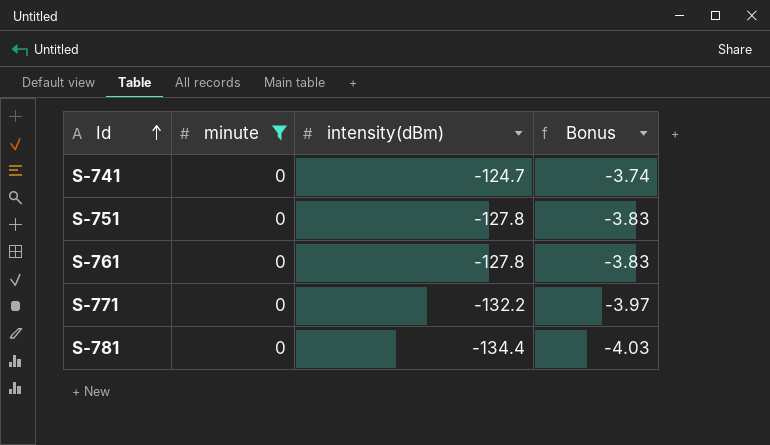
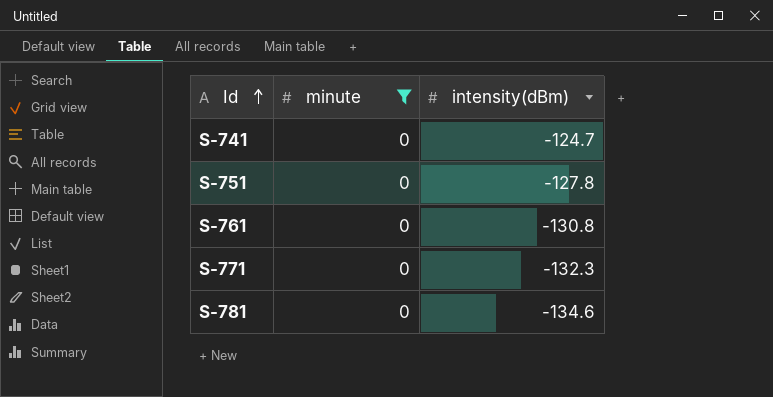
column Bonus | formula: [intensity(dBm)] * 0.03 -> none
S-761 | intensity(dBm): -127.8 -> -130.8
S-771 | intensity(dBm): -132.2 -> -132.3
S-781 | intensity(dBm): -134.4 -> -134.6

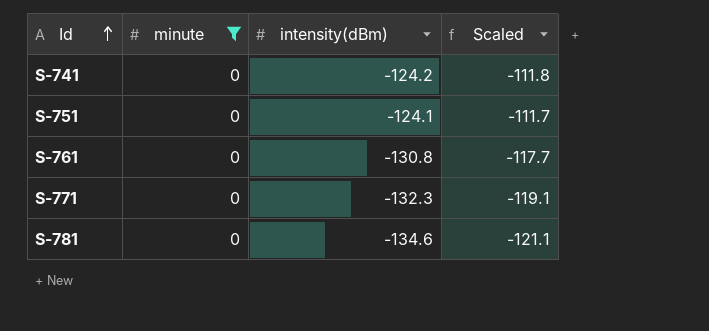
column Scaled | formula: none -> [intensity(dBm)] * 0.9
S-741 | intensity(dBm): -124.7 -> -124.2
S-751 | intensity(dBm): -127.8 -> -124.1

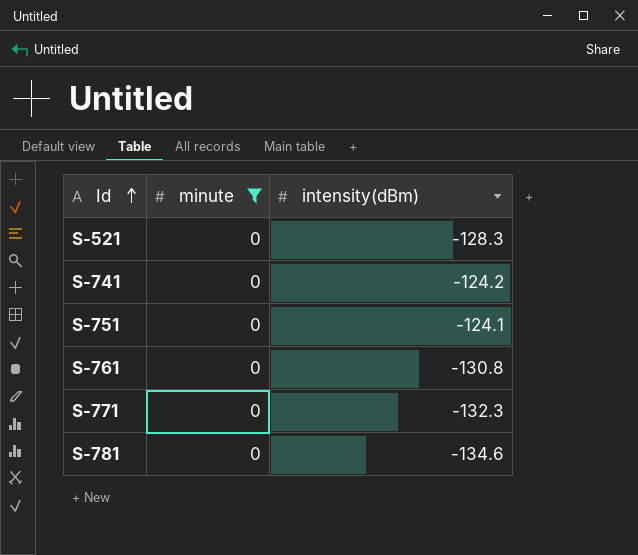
column Scaled | formula: [intensity(dBm)] * 0.9 -> none
row S-521: none -> 0 | -128.3

